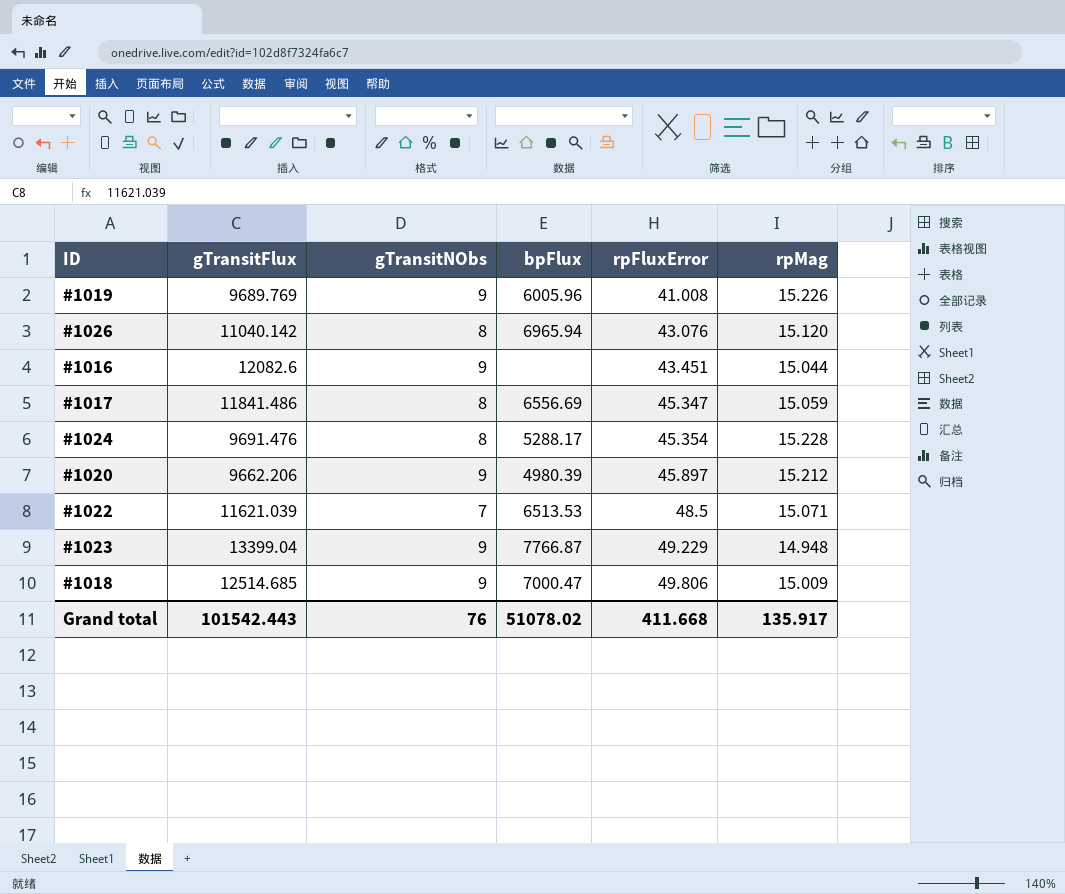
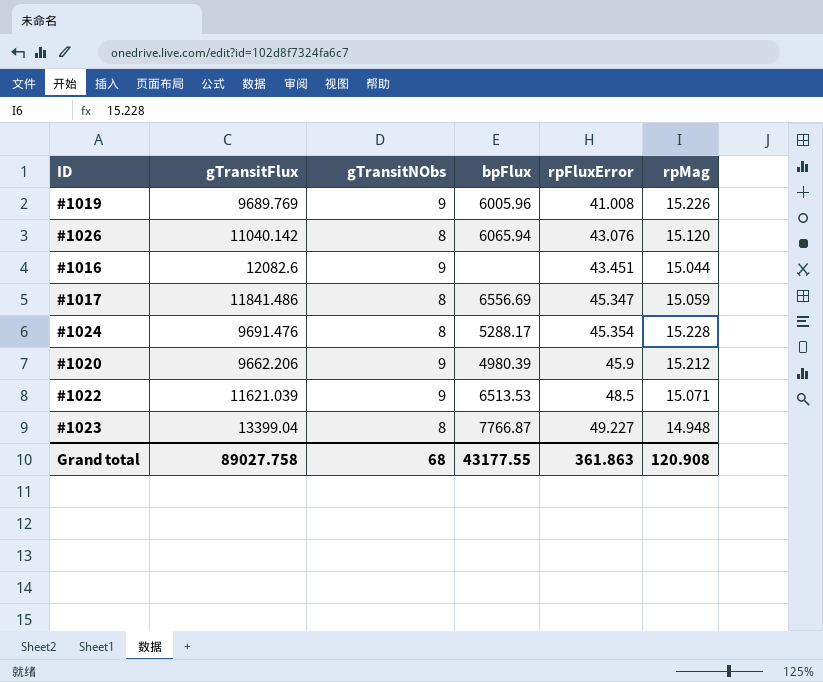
row #1018: 12514.685 | 9 | 7000.47 | 49.806 | 15.009 -> none
#1026 | bpFlux: 6965.94 -> 6065.94
#1020 | rpFluxError: 45.897 -> 45.9
#1022 | gTransitNObs: 7 -> 9
#1023 | gTransitNObs: 9 -> 8
#1023 | rpFluxError: 49.229 -> 49.227
Grand total | gTransitFlux: 101542.443 -> 89027.758
Grand total | gTransitNObs: 76 -> 68
Grand total | bpFlux: 51078.02 -> 43177.55
Grand total | rpFluxError: 411.668 -> 361.863
Grand total | rpMag: 135.917 -> 120.908

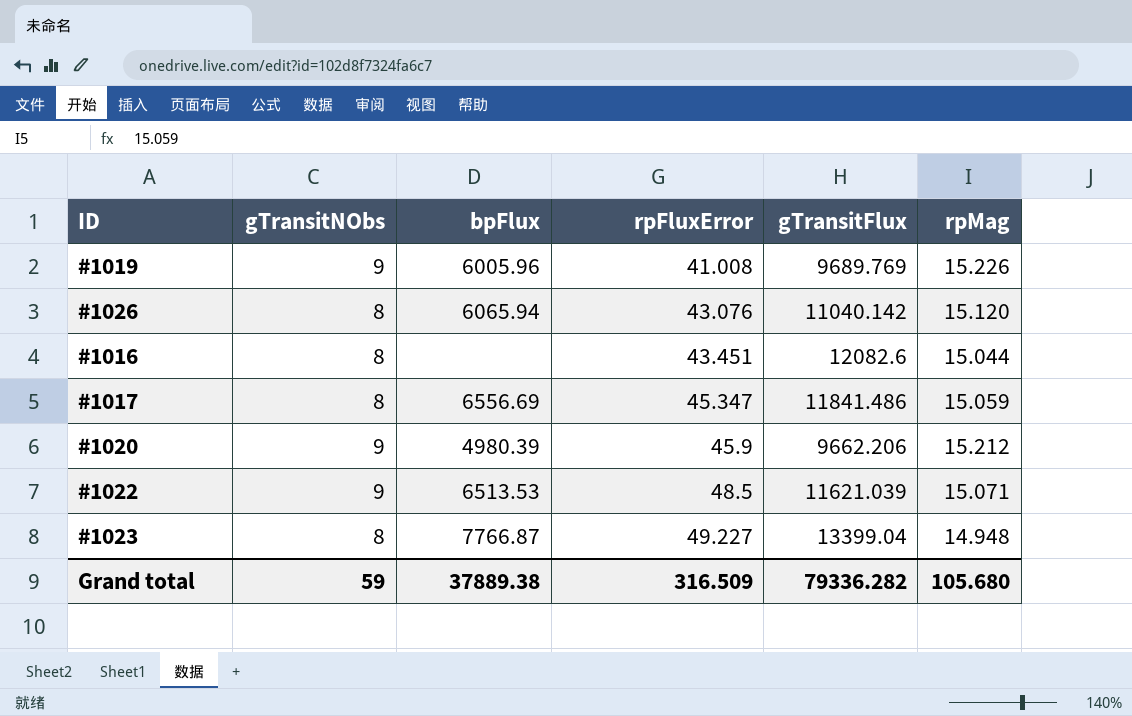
column gTransitFlux | position: 2 -> 5
row #1024: 9691.476 | 8 | 5288.17 | 45.354 | 15.228 -> none
#1016 | gTransitNObs: 9 -> 8
Grand total | gTransitNObs: 68 -> 59
Grand total | bpFlux: 43177.55 -> 37889.38
Grand total | rpFluxError: 361.863 -> 316.509
Grand total | gTransitFlux: 89027.758 -> 79336.282
Grand total | rpMag: 120.908 -> 105.680

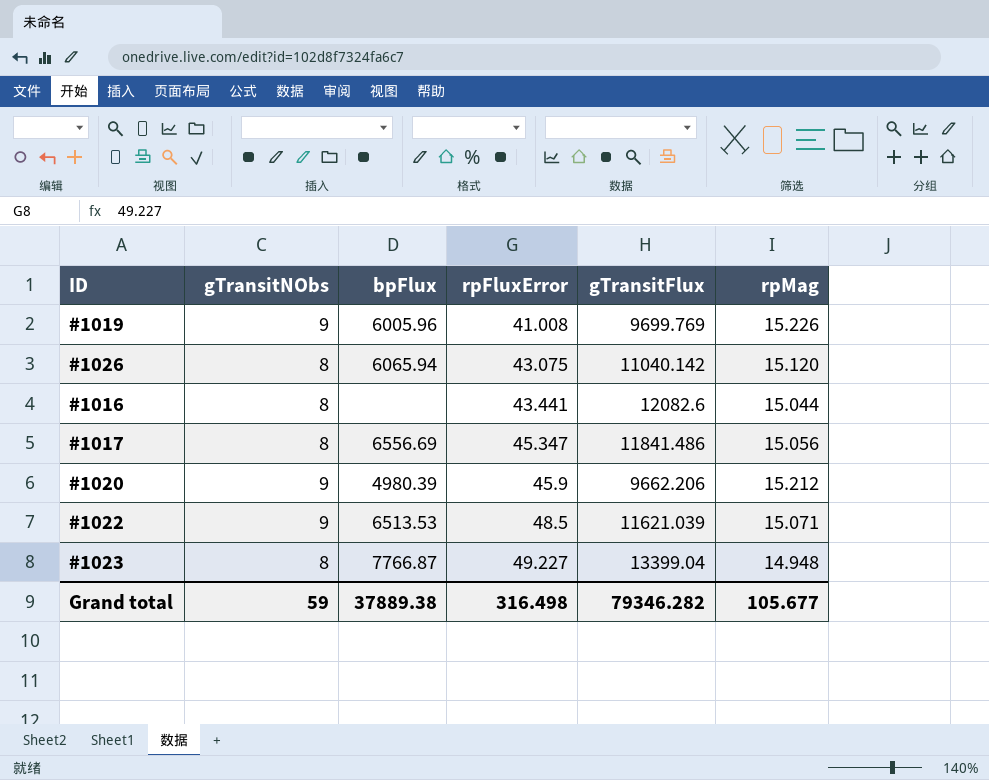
#1019 | gTransitFlux: 9689.769 -> 9699.769
#1026 | rpFluxError: 43.076 -> 43.075
#1016 | rpFluxError: 43.451 -> 43.441
#1017 | rpMag: 15.059 -> 15.056
Grand total | rpFluxError: 316.509 -> 316.498
Grand total | gTransitFlux: 79336.282 -> 79346.282
Grand total | rpMag: 105.680 -> 105.677

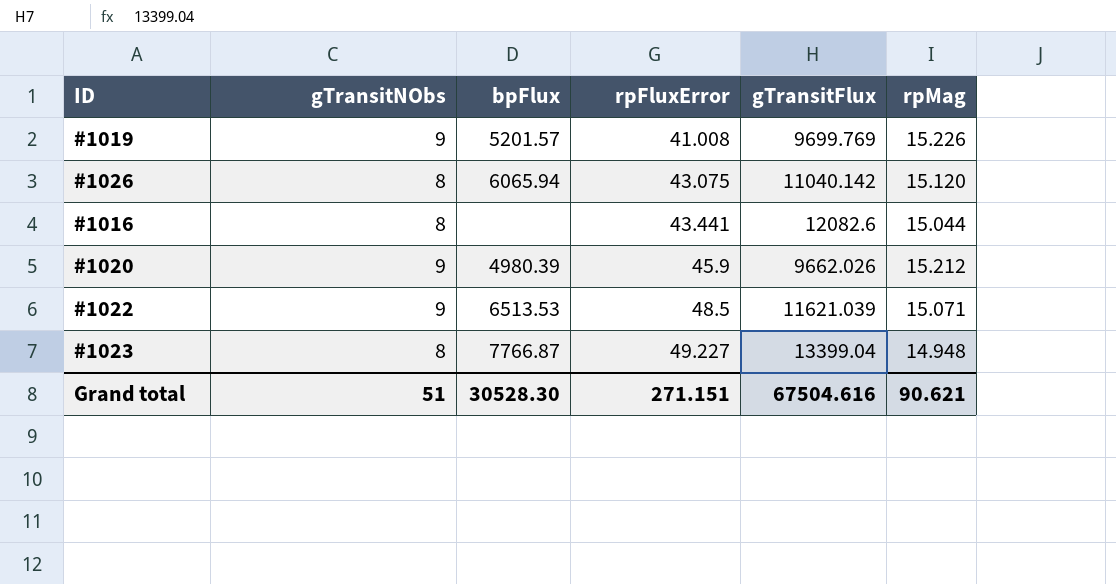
row #1017: 8 | 6556.69 | 45.347 | 11841.486 | 15.056 -> none
#1019 | bpFlux: 6005.96 -> 5201.57
#1020 | gTransitFlux: 9662.206 -> 9662.026
Grand total | gTransitNObs: 59 -> 51
Grand total | bpFlux: 37889.38 -> 30528.30
Grand total | rpFluxError: 316.498 -> 271.151
Grand total | gTransitFlux: 79346.282 -> 67504.616
Grand total | rpMag: 105.677 -> 90.621

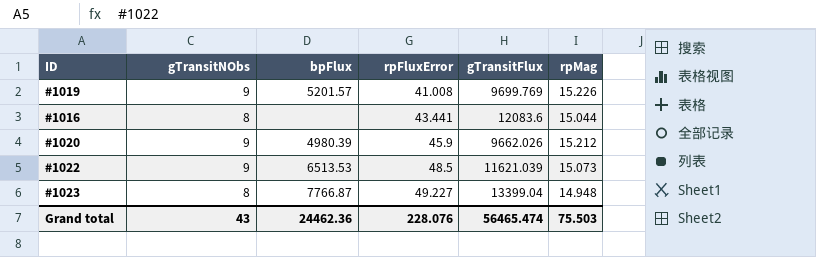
row #1026: 8 | 6065.94 | 43.075 | 11040.142 | 15.120 -> none
#1016 | gTransitFlux: 12082.6 -> 12083.6
#1022 | rpMag: 15.071 -> 15.073
Grand total | gTransitNObs: 51 -> 43
Grand total | bpFlux: 30528.30 -> 24462.36
Grand total | rpFluxError: 271.151 -> 228.076
Grand total | gTransitFlux: 67504.616 -> 56465.474
Grand total | rpMag: 90.621 -> 75.503

